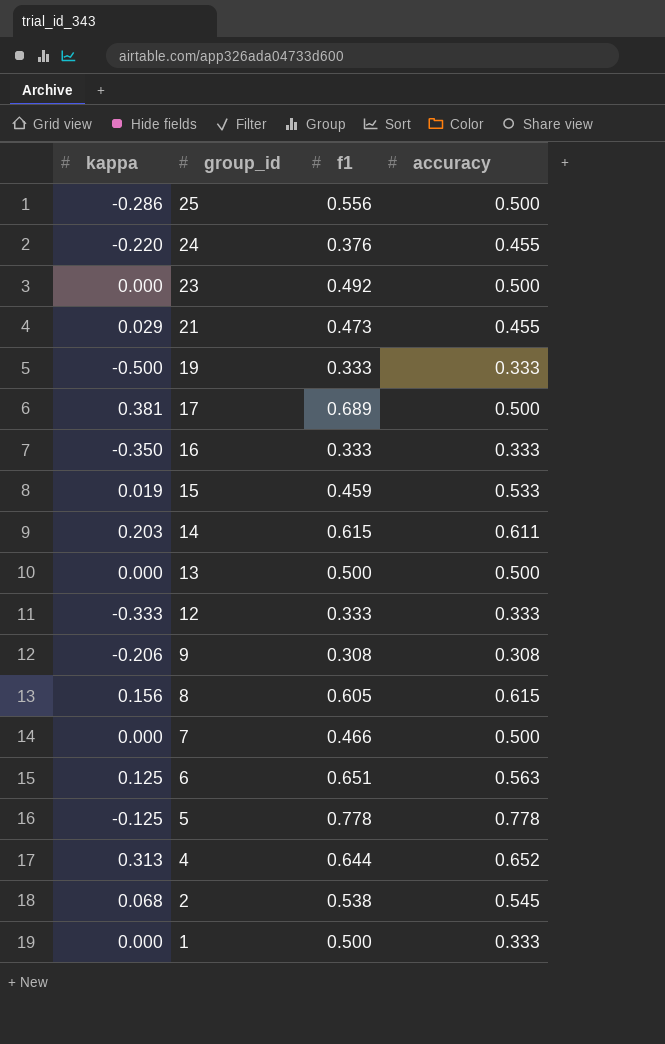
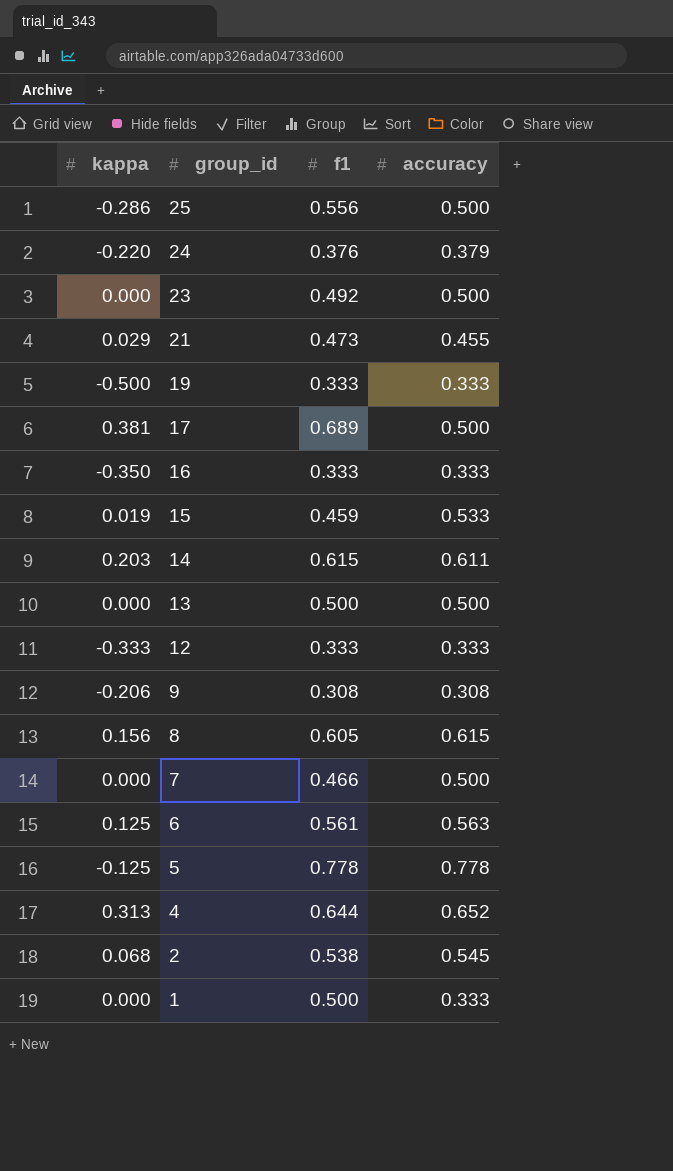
24 | accuracy: 0.455 -> 0.379
6 | f1: 0.651 -> 0.561

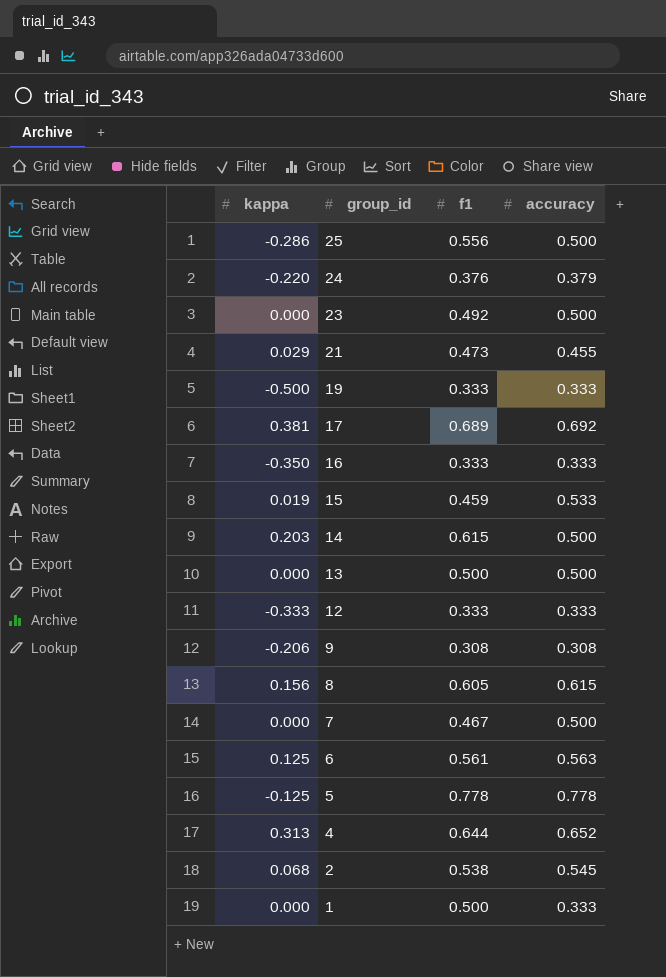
17 | accuracy: 0.500 -> 0.692
14 | accuracy: 0.611 -> 0.500
7 | f1: 0.466 -> 0.467

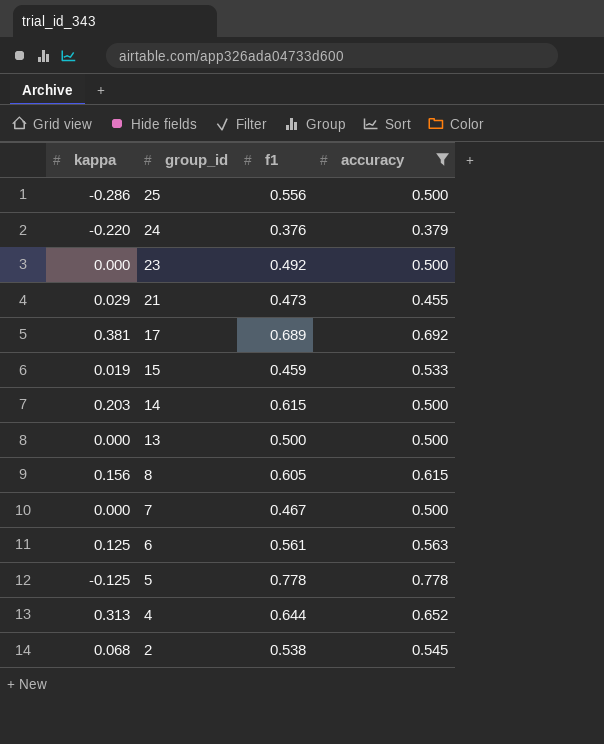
filter: none -> accuracy >= 0.379

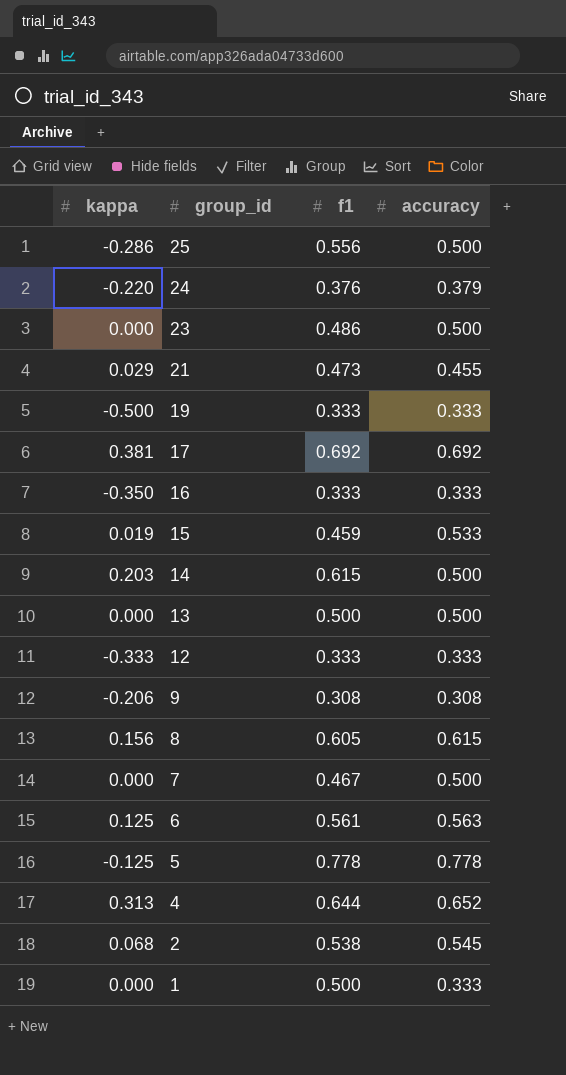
filter: accuracy >= 0.379 -> none
23 | f1: 0.492 -> 0.486
17 | f1: 0.689 -> 0.692

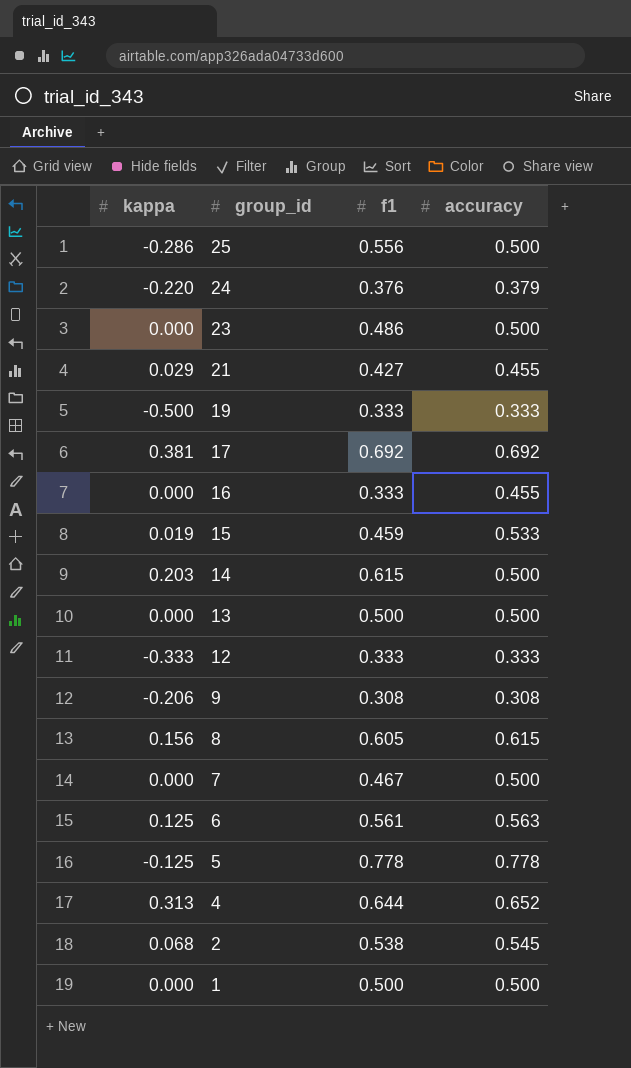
21 | f1: 0.473 -> 0.427
16 | kappa: -0.350 -> 0.000
16 | accuracy: 0.333 -> 0.455
1 | accuracy: 0.333 -> 0.500

